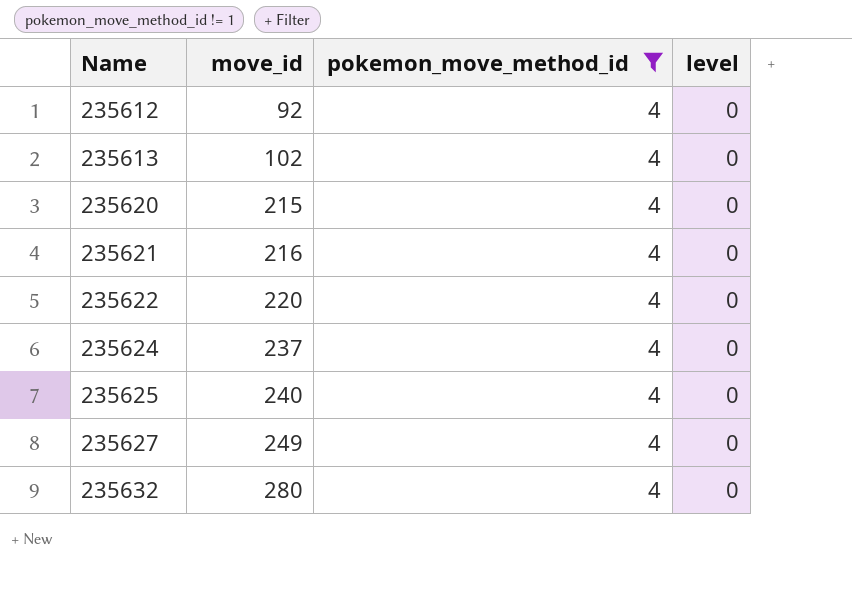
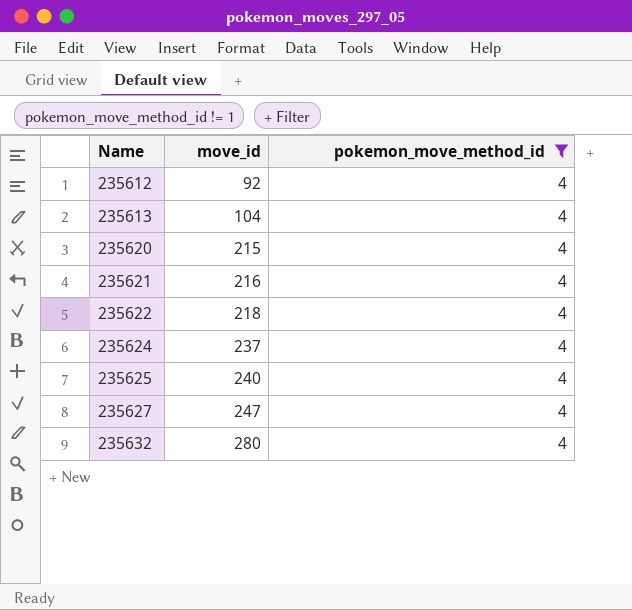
column level | position: 4 -> none
235613 | move_id: 102 -> 104
235622 | move_id: 220 -> 218
235627 | move_id: 249 -> 247

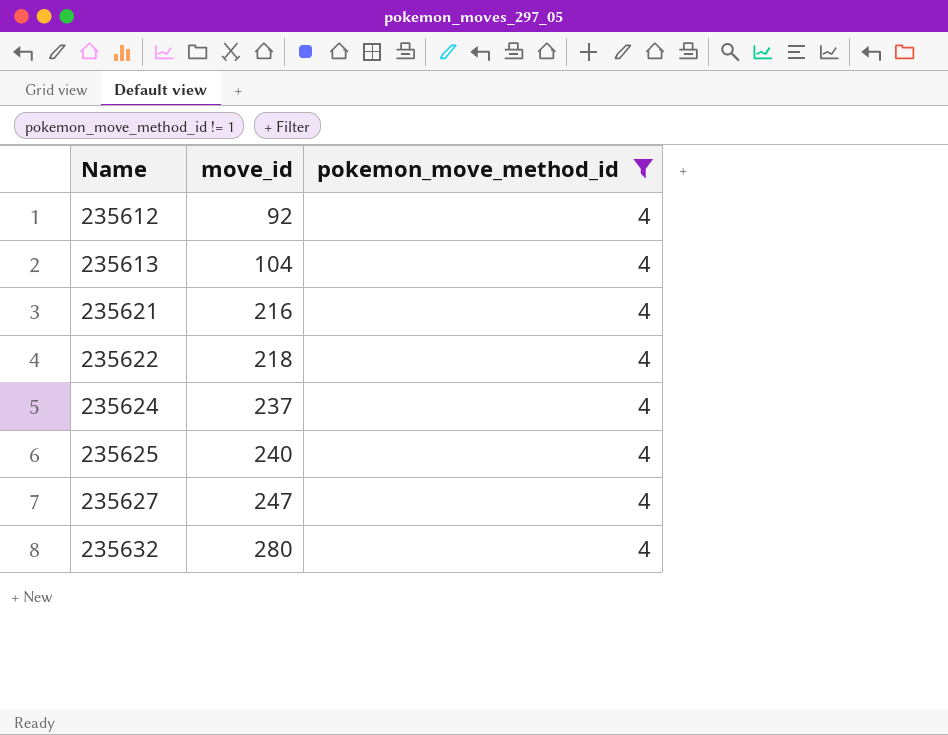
row 235620: 215 | 4 -> none

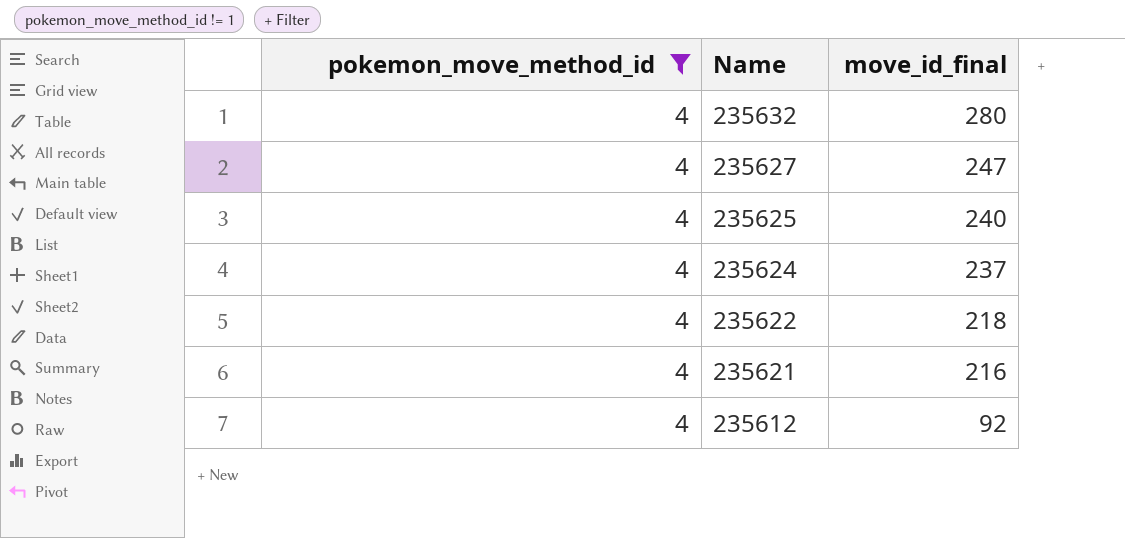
row order: Name ascending -> Name descending
column pokemon_move_method_id | position: 3 -> 1
column name: move_id -> move_id_final
row 235613: 104 | 4 -> none

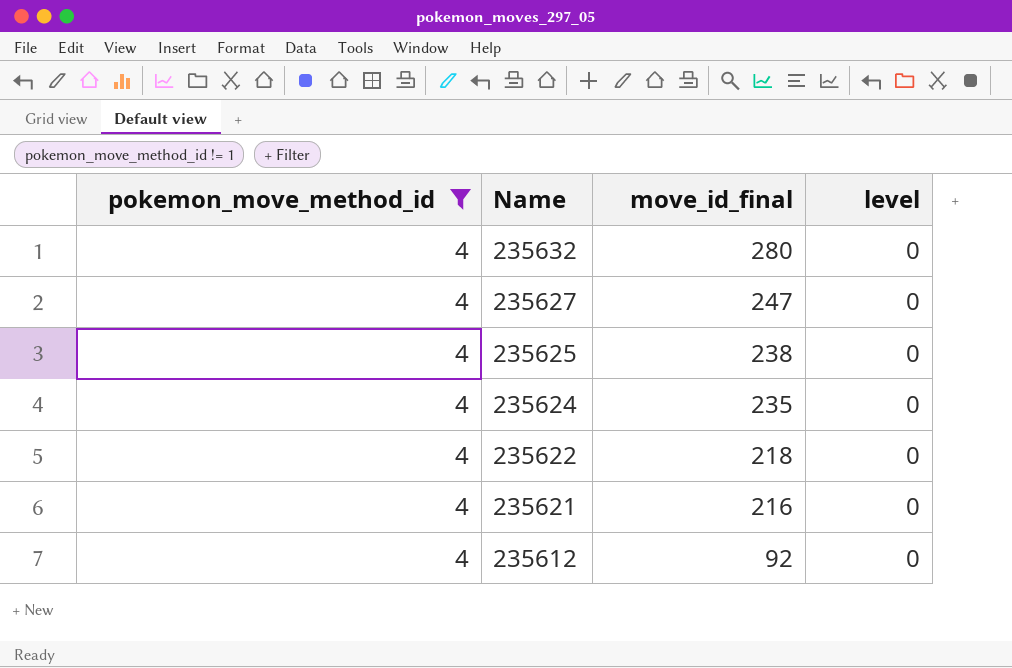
column level | position: none -> 4
235625 | move_id_final: 240 -> 238
235624 | move_id_final: 237 -> 235

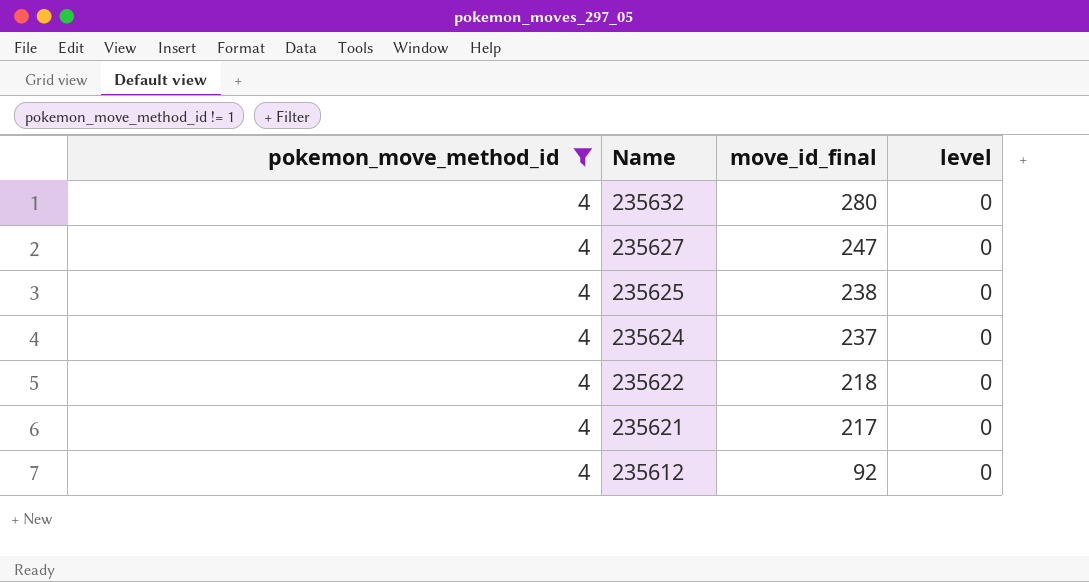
235624 | move_id_final: 235 -> 237
235621 | move_id_final: 216 -> 217

